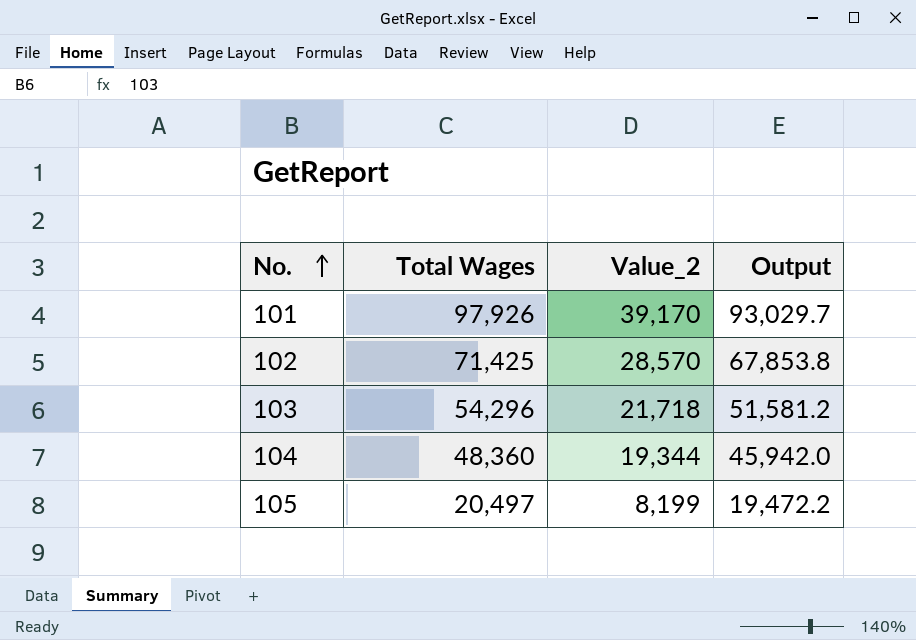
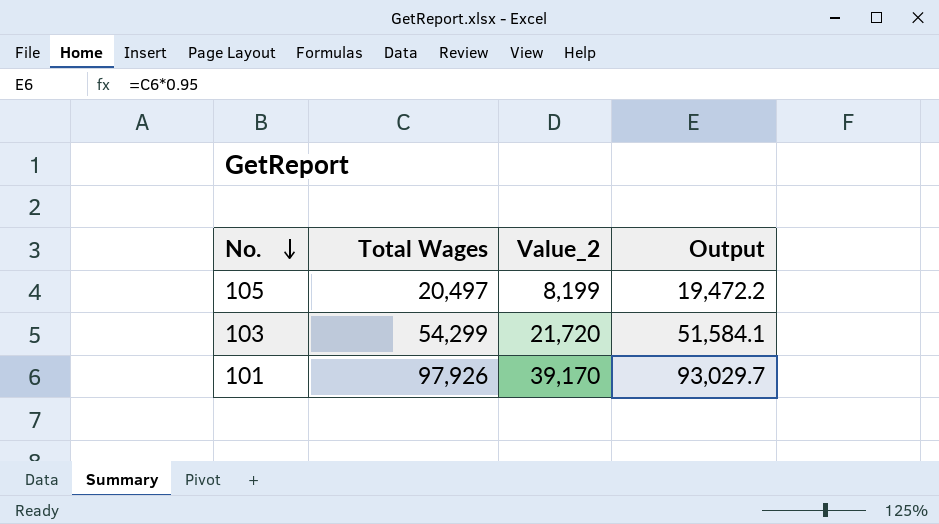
row order: No. ascending -> No. descending
row 102: 71,425 | 28,570 | 67,853.8 -> none
row 104: 48,360 | 19,344 | 45,942.0 -> none
103 | Total Wages: 54,296 -> 54,299
103 | Value_2: 21,718 -> 21,720
103 | Output: 51,581.2 -> 51,584.1

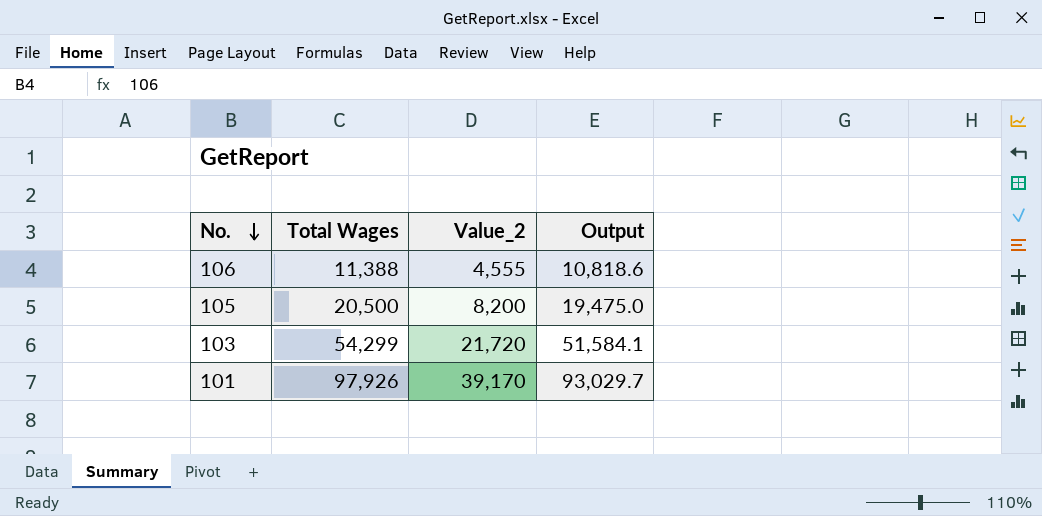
row 106: none -> 11,388 | 4,555 | 10,818.6
105 | Total Wages: 20,497 -> 20,500
105 | Value_2: 8,199 -> 8,200
105 | Output: 19,472.2 -> 19,475.0

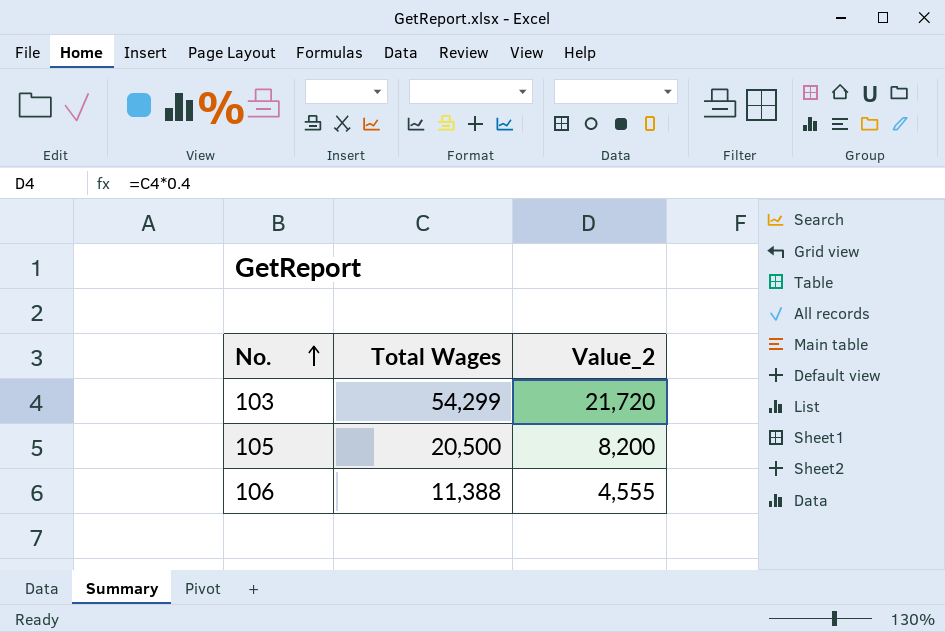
row order: No. descending -> No. ascending
column Output | formula: [Total Wages] * 0.95 -> none
row 101: 97,926 | 39,170 | 93,029.7 -> none

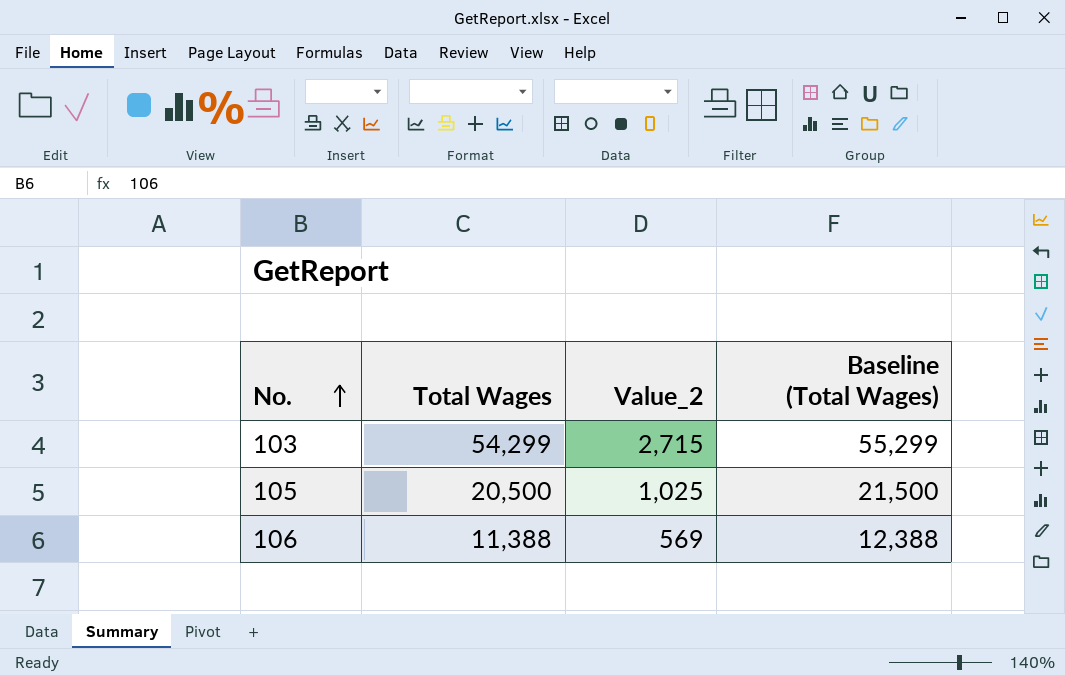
column Value_2 | formula: [Total Wages] * 0.4 -> [Total Wages] * 0.05
column Baseline (Total Wages) | formula: none -> [Total Wages] + 1000

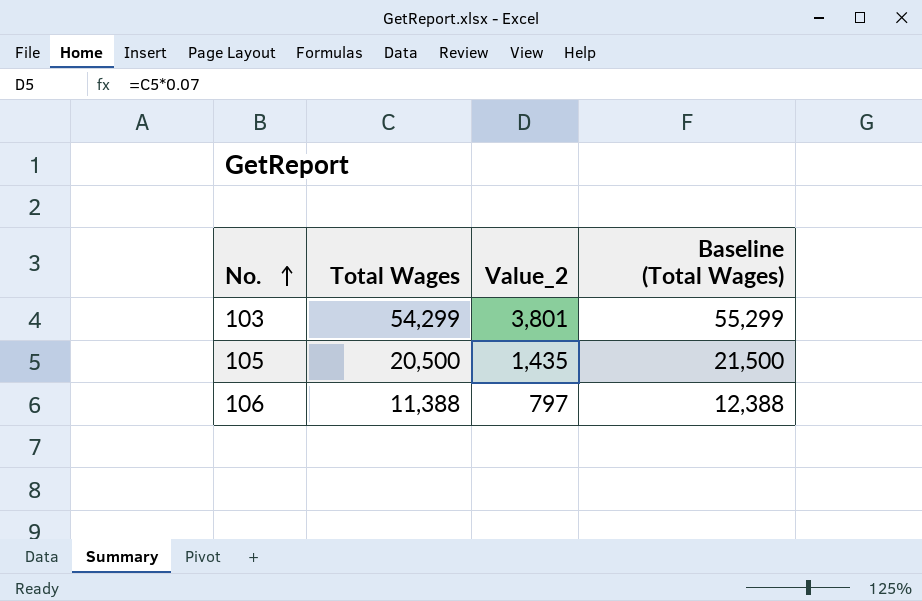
column Value_2 | formula: [Total Wages] * 0.05 -> [Total Wages] * 0.07

